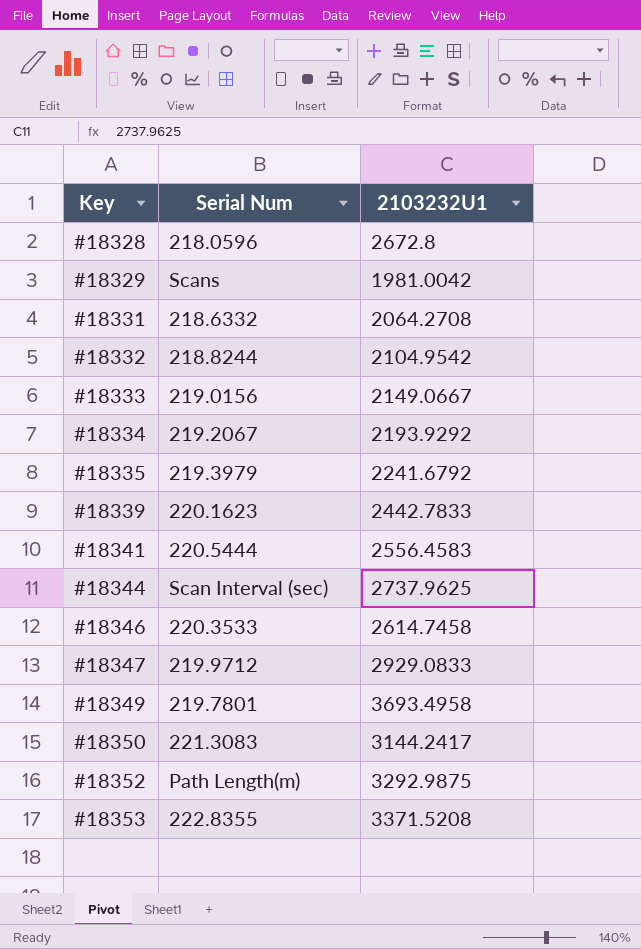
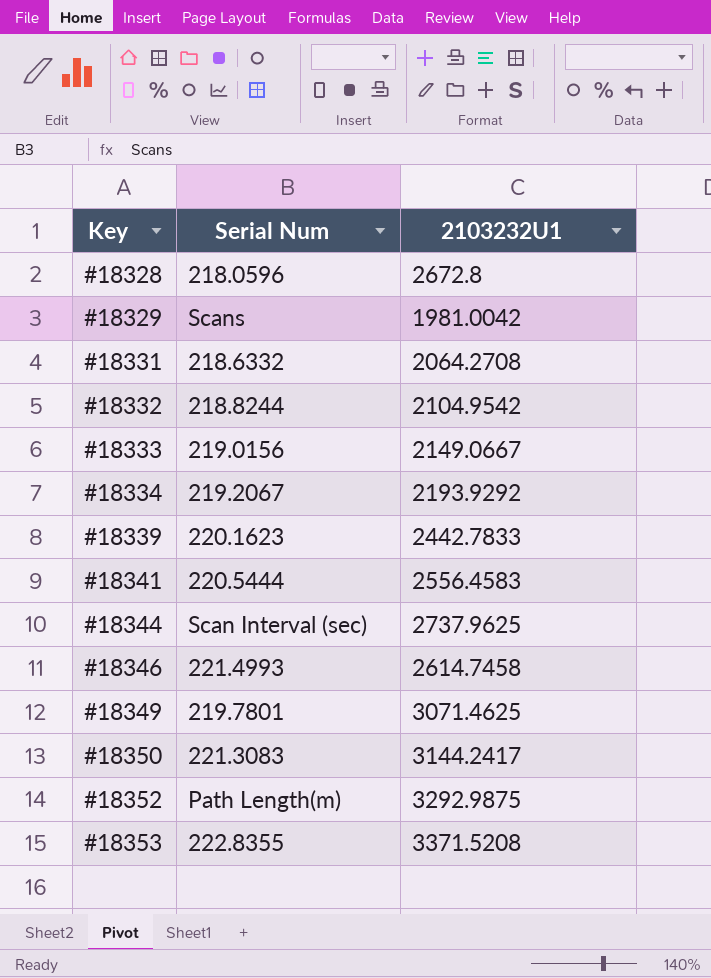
row #18335: 219.3979 | 2241.6792 -> none
row #18347: 219.9712 | 2929.0833 -> none
#18346 | Serial Num: 220.3533 -> 221.4993
#18349 | 2103232U1: 3693.4958 -> 3071.4625

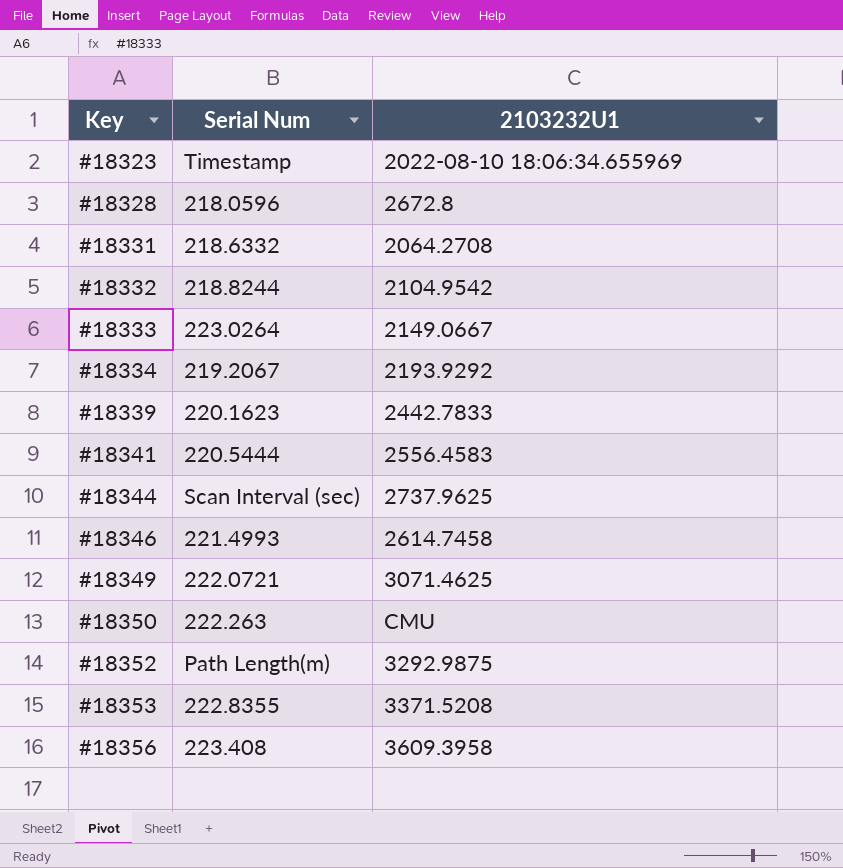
row #18329: Scans | 1981.0042 -> none
row #18323: none -> Timestamp | 2022-08-10 18:06:34.655969
#18333 | Serial Num: 219.0156 -> 223.0264
#18349 | Serial Num: 219.7801 -> 222.0721
#18350 | Serial Num: 221.3083 -> 222.263
#18350 | 2103232U1: 3144.2417 -> CMU
row #18356: none -> 223.408 | 3609.3958

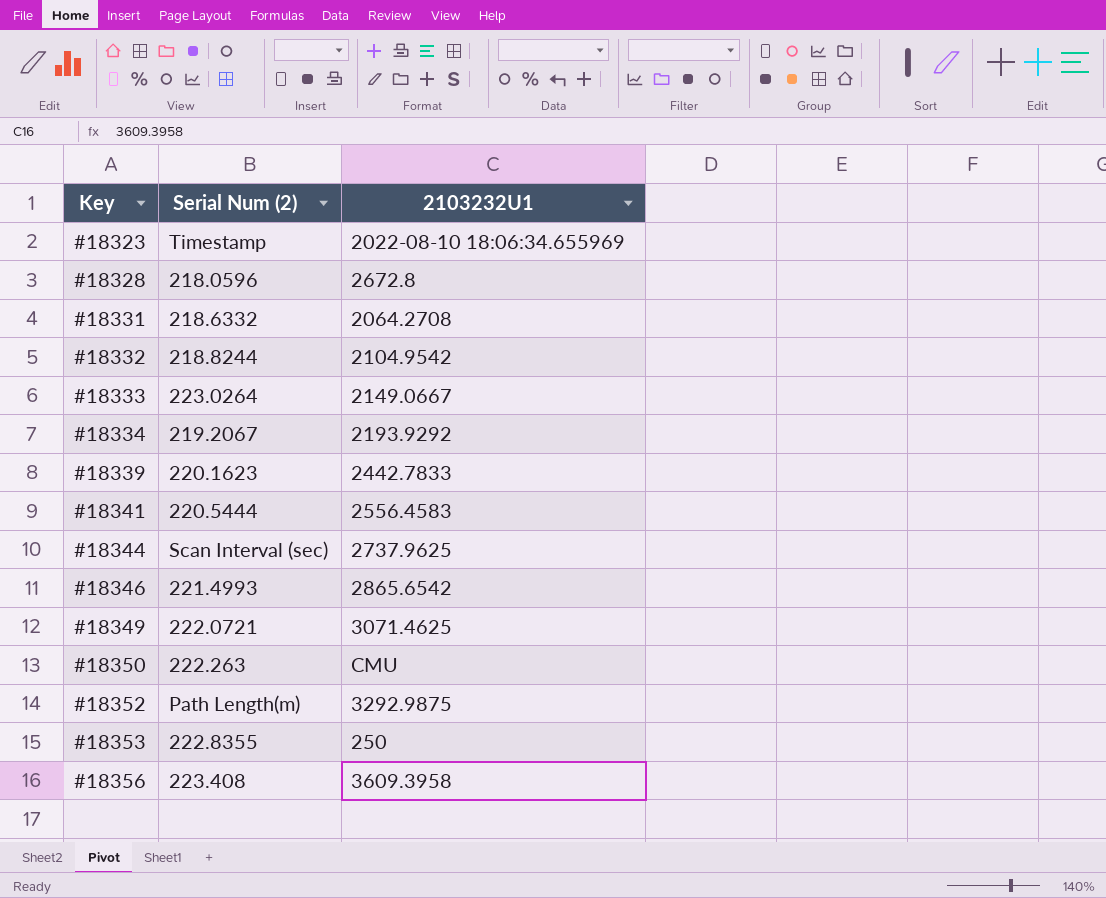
column name: Serial Num -> Serial Num (2)
#18346 | 2103232U1: 2614.7458 -> 2865.6542
#18353 | 2103232U1: 3371.5208 -> 250

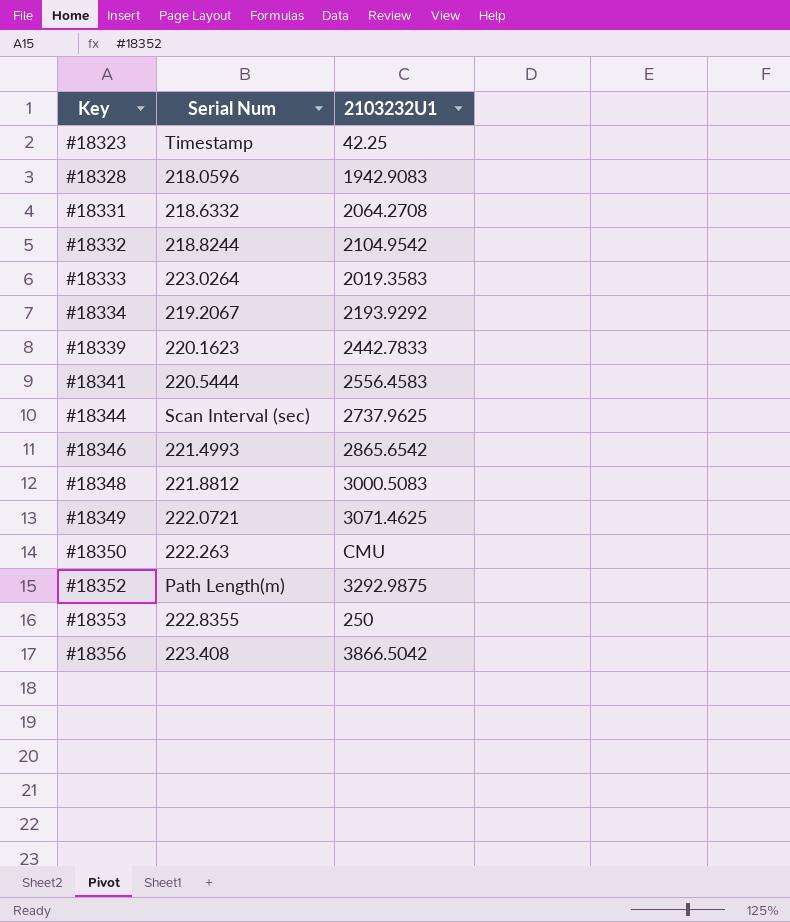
column name: Serial Num (2) -> Serial Num
#18323 | 2103232U1: 2022-08-10 18:06:34.655969 -> 42.25
#18328 | 2103232U1: 2672.8 -> 1942.9083
#18333 | 2103232U1: 2149.0667 -> 2019.3583
row #18348: none -> 221.8812 | 3000.5083
#18356 | 2103232U1: 3609.3958 -> 3866.5042

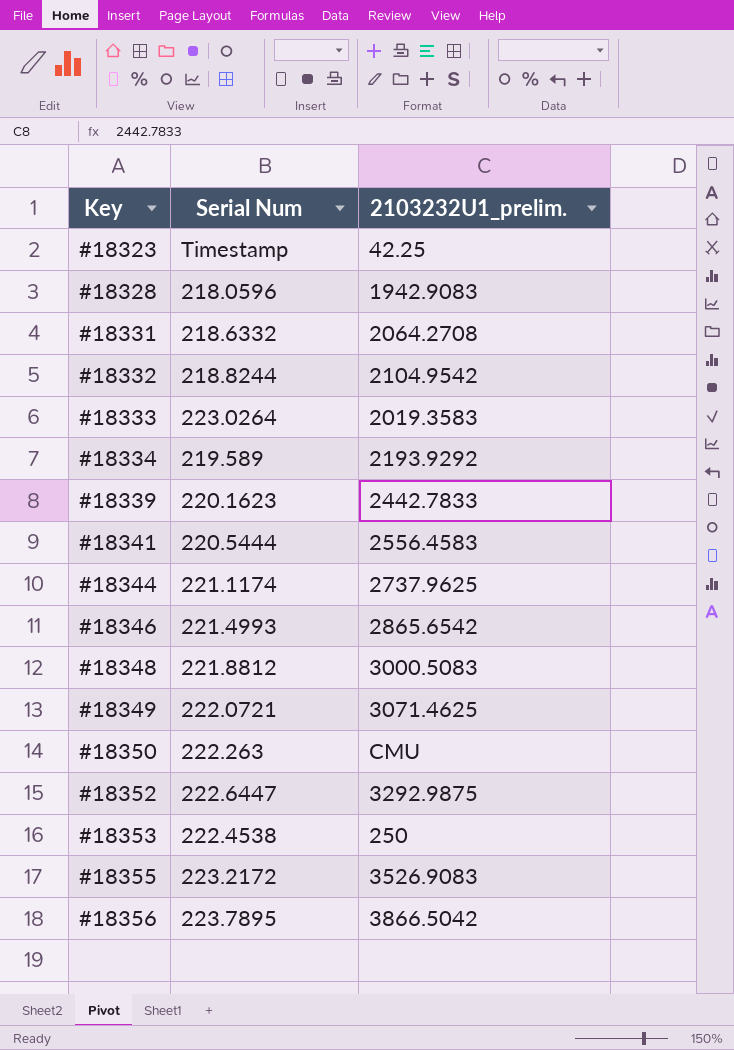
column name: 2103232U1 -> 2103232U1_prelim.
#18334 | Serial Num: 219.2067 -> 219.589
#18344 | Serial Num: Scan Interval (sec) -> 221.1174
#18352 | Serial Num: Path Length(m) -> 222.6447
#18353 | Serial Num: 222.8355 -> 222.4538
row #18355: none -> 223.2172 | 3526.9083
#18356 | Serial Num: 223.408 -> 223.7895

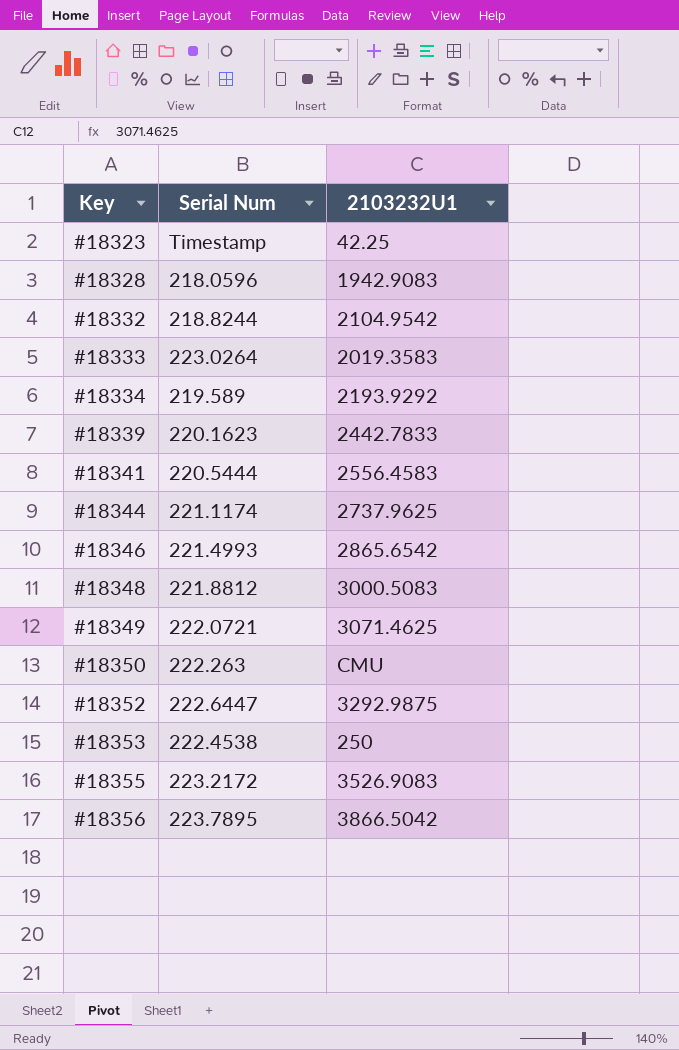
column name: 2103232U1_prelim. -> 2103232U1
row #18331: 218.6332 | 2064.2708 -> none

